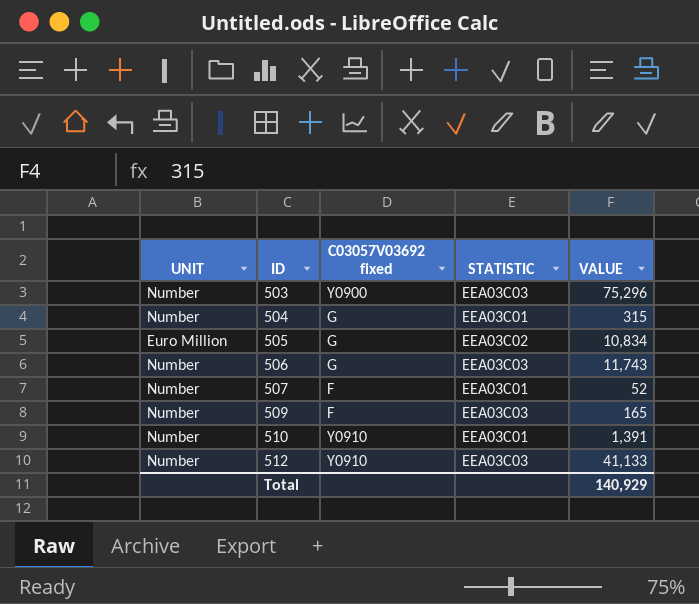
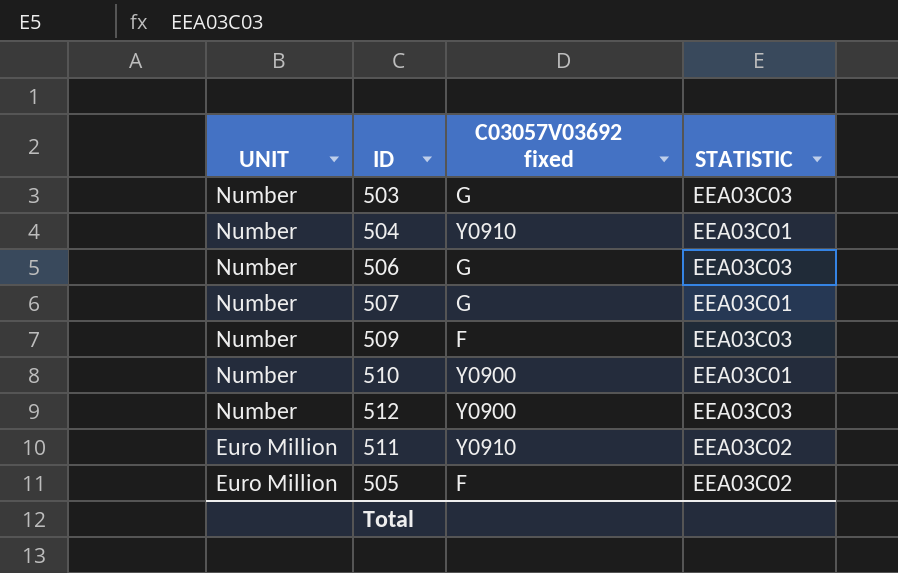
row order: ID ascending -> UNIT descending
column VALUE | position: 5 -> none
503 | C03057V03692 fixed: Y0900 -> G
504 | C03057V03692 fixed: G -> Y0910
507 | C03057V03692 fixed: F -> G
510 | C03057V03692 fixed: Y0910 -> Y0900
512 | C03057V03692 fixed: Y0910 -> Y0900
row 511: none -> Euro Million | Y0910 | EEA03C02
505 | C03057V03692 fixed: G -> F

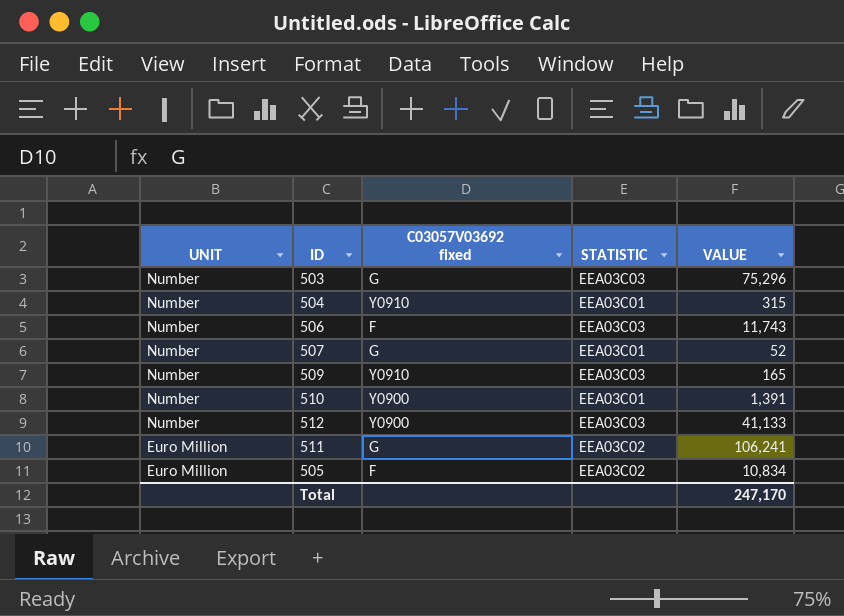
column VALUE | position: none -> 5
506 | C03057V03692 fixed: G -> F
509 | C03057V03692 fixed: F -> Y0910
511 | C03057V03692 fixed: Y0910 -> G

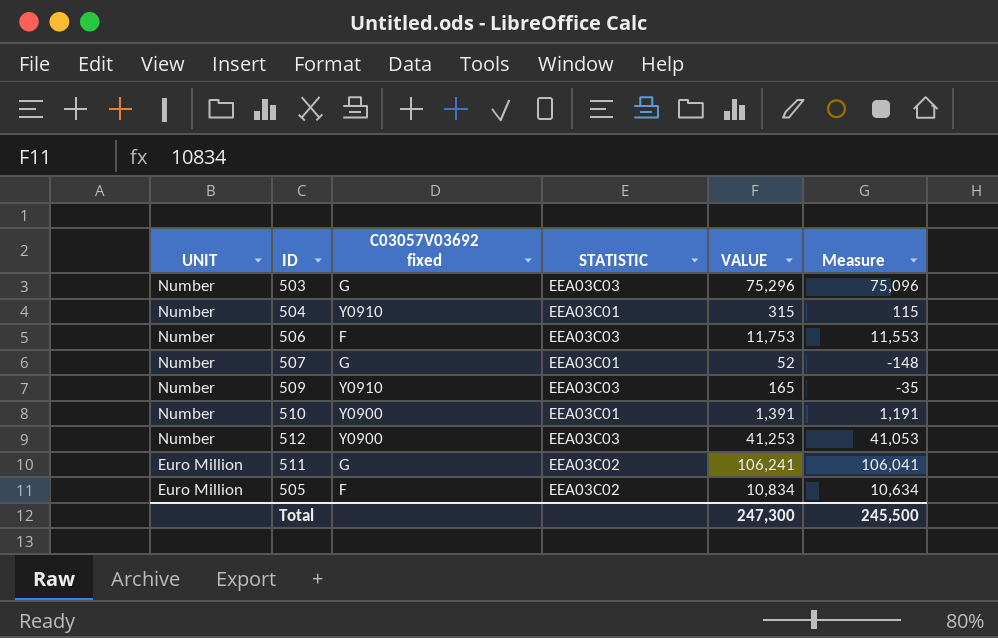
column Measure | formula: none -> [VALUE] - 200
506 | VALUE: 11,743 -> 11,753
512 | VALUE: 41,133 -> 41,253
Total | VALUE: 247,170 -> 247,300

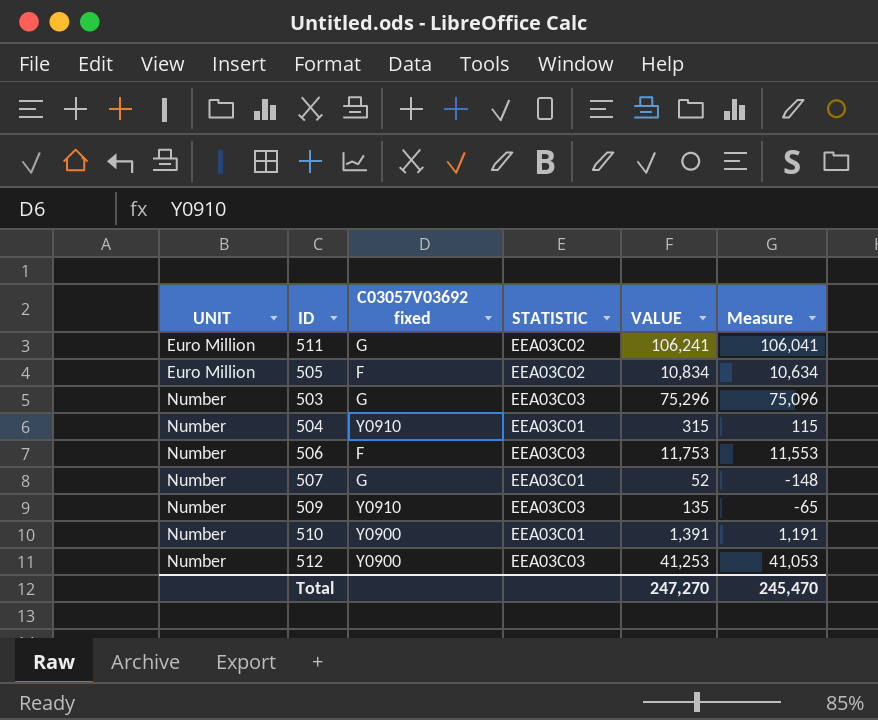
row order: UNIT descending -> UNIT ascending
509 | VALUE: 165 -> 135
509 | Measure: -35 -> -65
Total | VALUE: 247,300 -> 247,270
Total | Measure: 245,500 -> 245,470

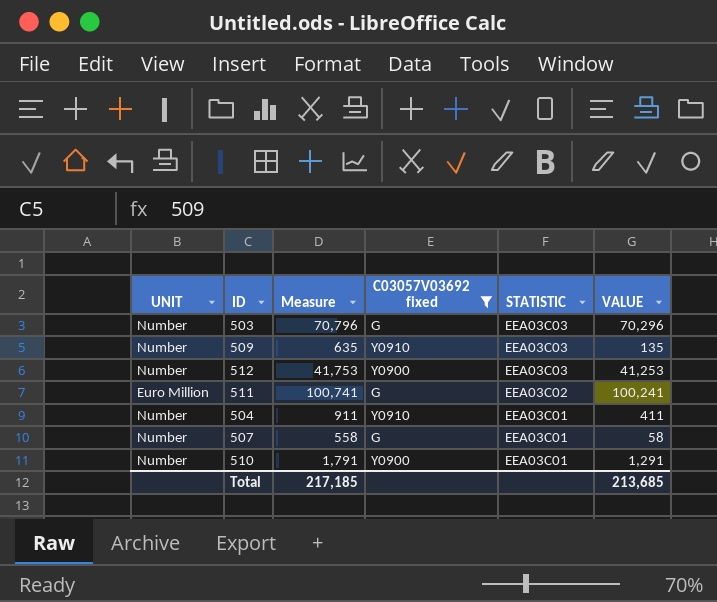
filter: none -> C03057V03692 fixed != F
row order: UNIT ascending -> STATISTIC descending
column Measure | formula: [VALUE] - 200 -> [VALUE] + 500
column Measure | position: 6 -> 3
503 | VALUE: 75,296 -> 70,296
511 | VALUE: 106,241 -> 100,241
504 | VALUE: 315 -> 411
507 | VALUE: 52 -> 58
510 | VALUE: 1,391 -> 1,291
Total | Measure: 245,470 -> 217,185
Total | VALUE: 247,270 -> 213,685

